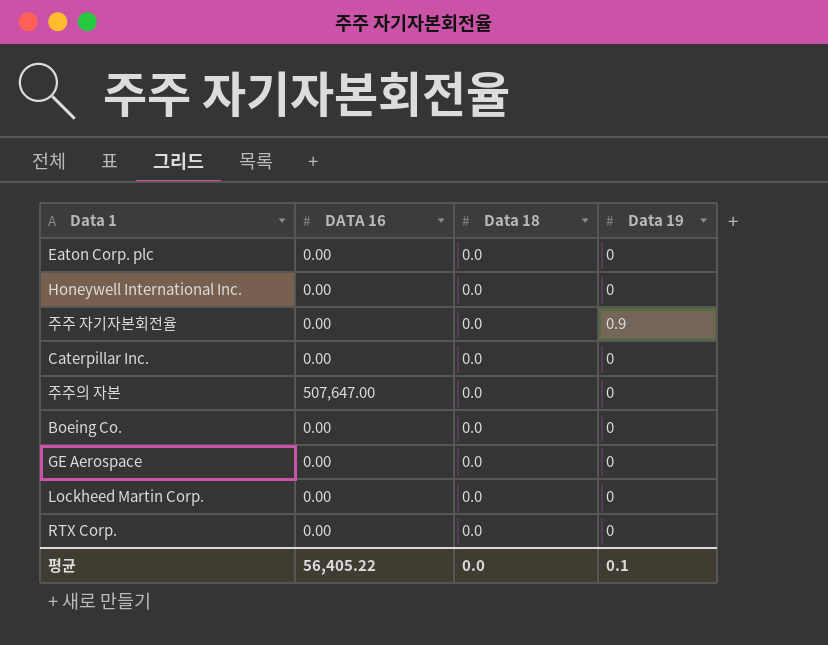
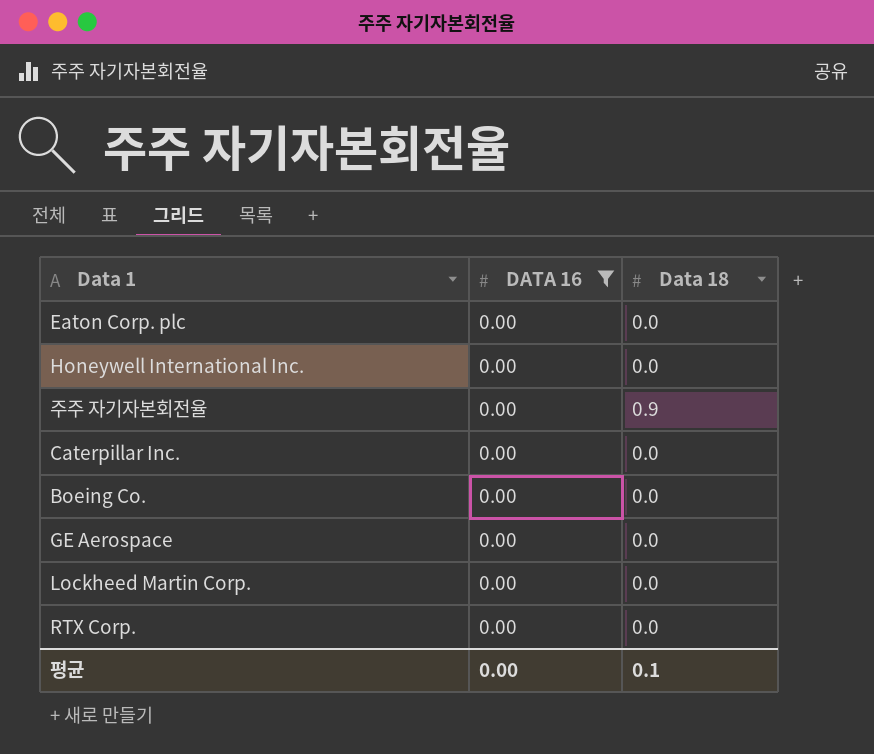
filter: none -> DATA 16 = 0.00
column Data 19 | position: 4 -> none
주주 자기자본회전율 | Data 18: 0.0 -> 0.9
평균 | DATA 16: 56,405.22 -> 0.00
평균 | Data 18: 0.0 -> 0.1

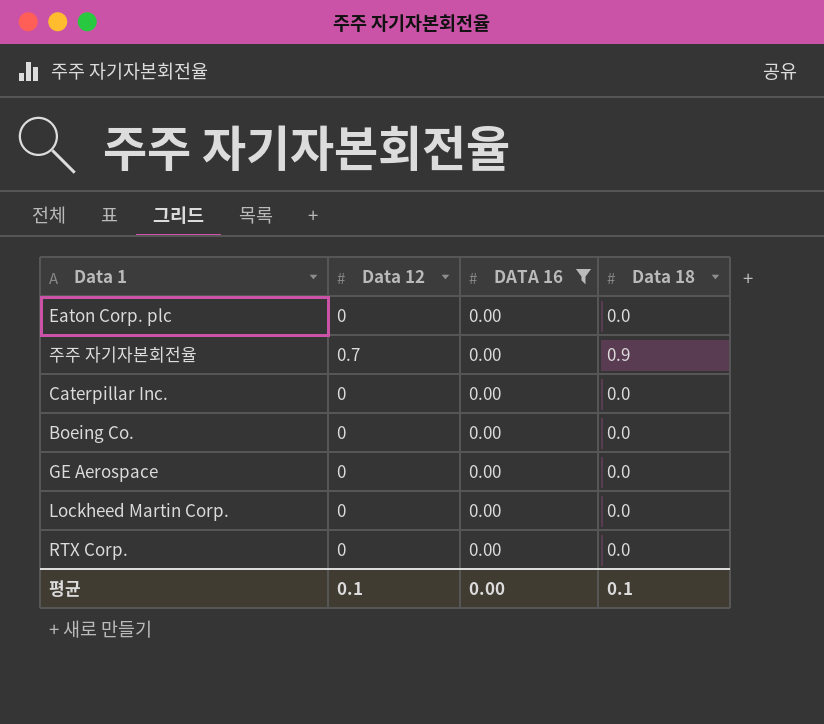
column Data 12 | position: none -> 2
row Honeywell International Inc.: 0.00 | 0.0 -> none

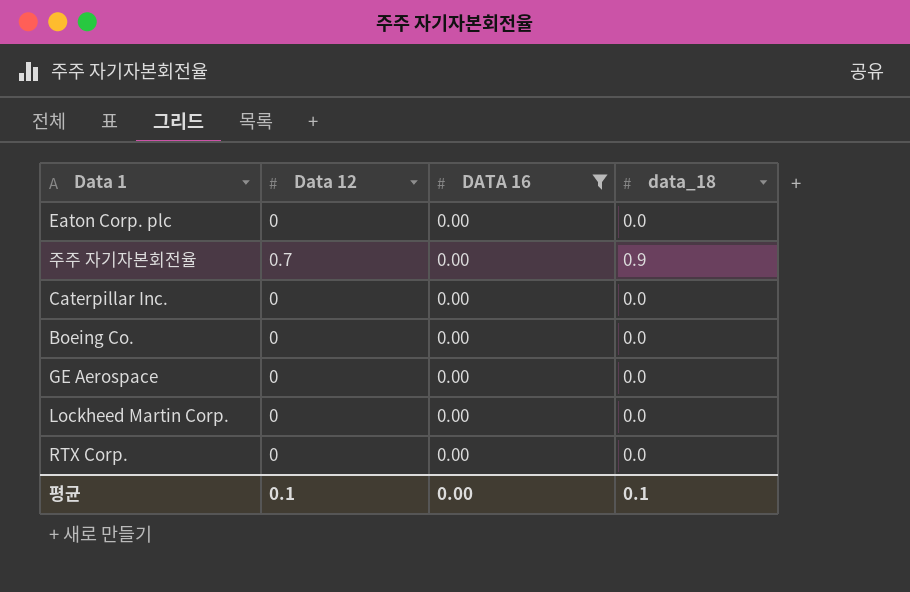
column name: Data 18 -> data_18

